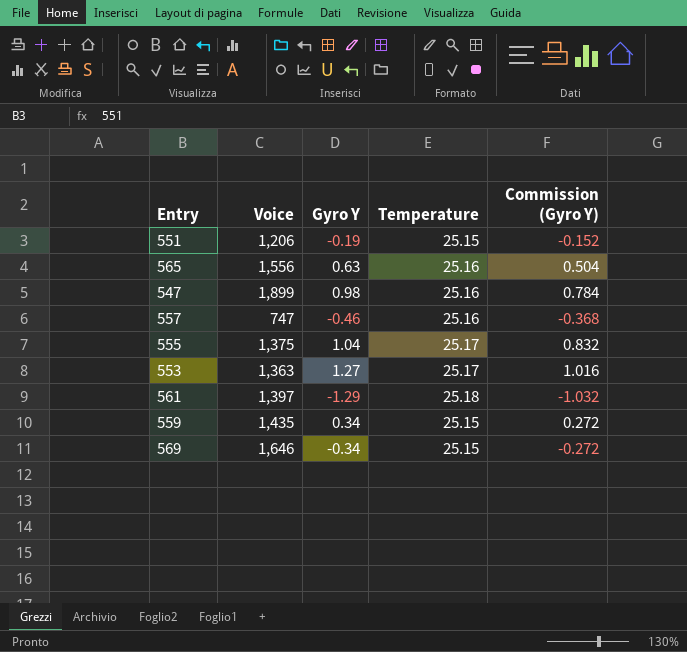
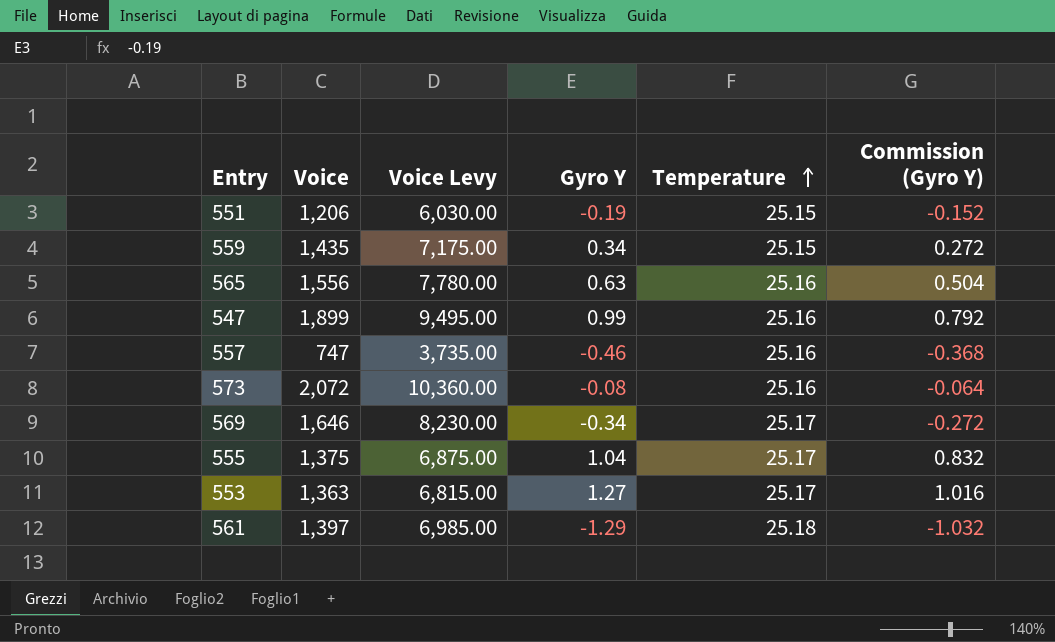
row order: none -> Temperature ascending
column Voice Levy | formula: none -> [Voice] * 5
547 | Gyro Y: 0.98 -> 0.99
547 | Commission (Gyro Y): 0.784 -> 0.792
row 573: none -> 2,072 | 10,360.00 | -0.08 | 25.16 | -0.064
569 | Temperature: 25.15 -> 25.17

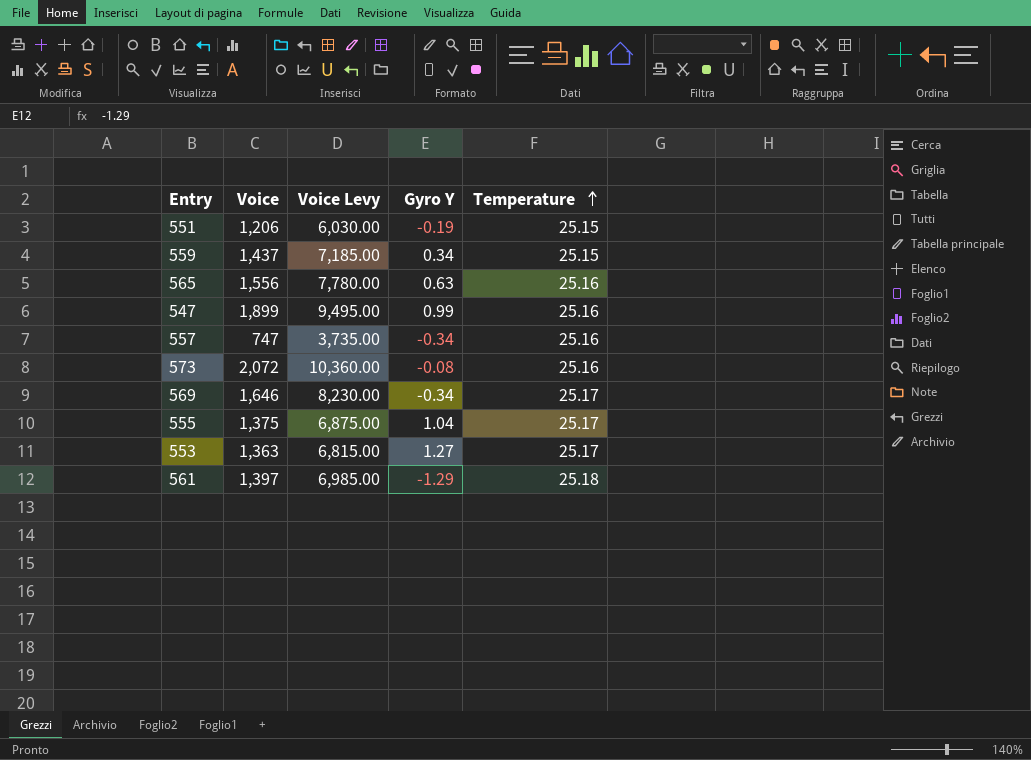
column Commission (Gyro Y) | formula: [Gyro Y] * 0.8 -> none
559 | Voice: 1,435 -> 1,437
559 | Voice Levy: 7,175.00 -> 7,185.00
557 | Gyro Y: -0.46 -> -0.34

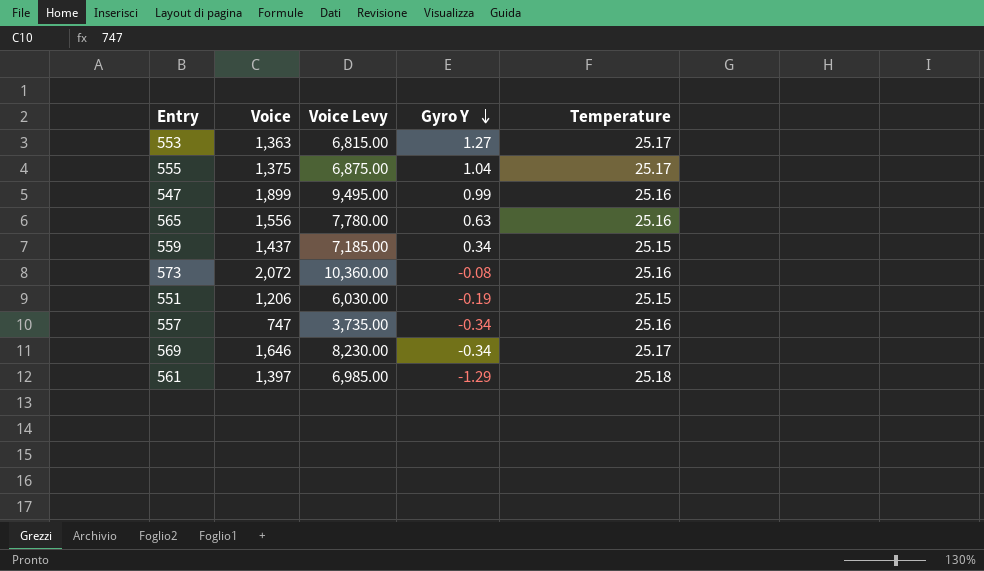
row order: Temperature ascending -> Gyro Y descending

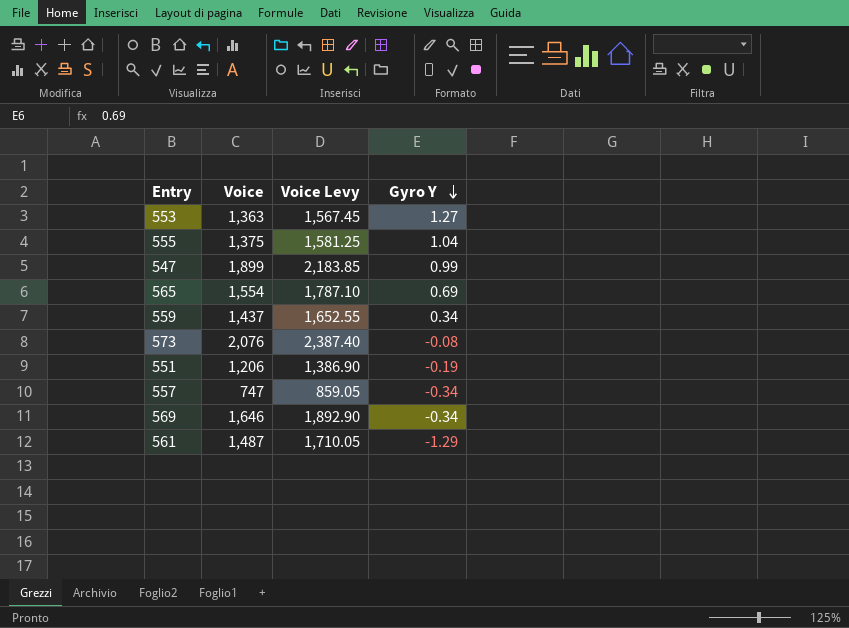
column Temperature | position: 5 -> none
column Voice Levy | formula: [Voice] * 5 -> [Voice] * 1.15
565 | Voice: 1,556 -> 1,554
565 | Gyro Y: 0.63 -> 0.69
573 | Voice: 2,072 -> 2,076
561 | Voice: 1,397 -> 1,487

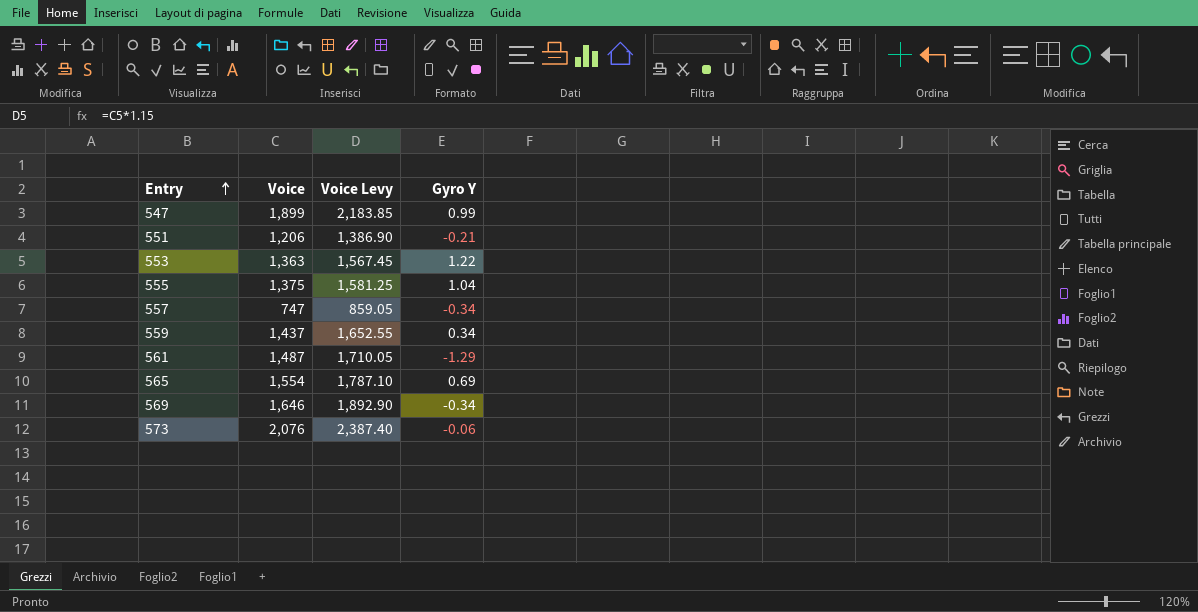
row order: Gyro Y descending -> Entry ascending
551 | Gyro Y: -0.19 -> -0.21
553 | Gyro Y: 1.27 -> 1.22
573 | Gyro Y: -0.08 -> -0.06

